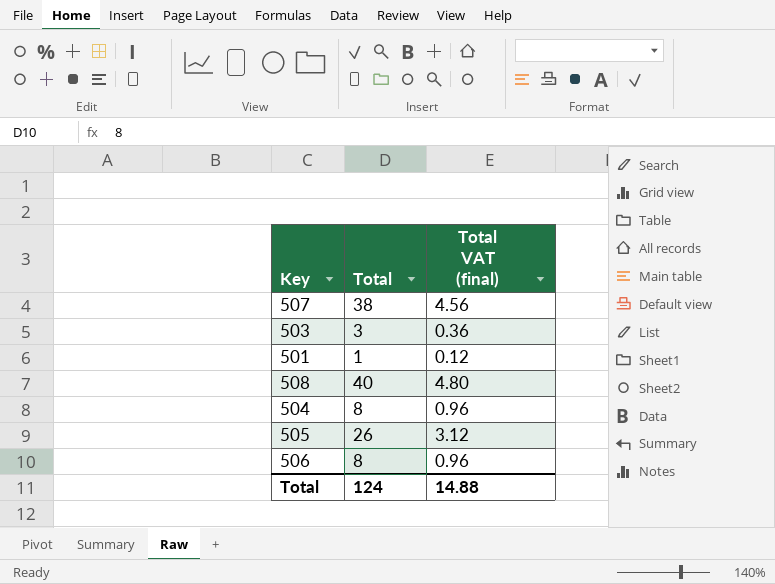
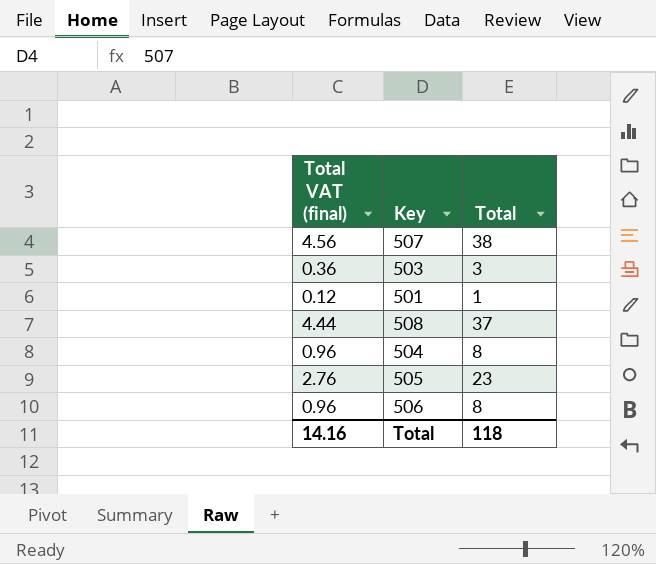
column Total VAT (final) | position: 3 -> 1
508 | Total VAT (final): 4.80 -> 4.44
508 | Total: 40 -> 37
505 | Total VAT (final): 3.12 -> 2.76
505 | Total: 26 -> 23
Total | Total VAT (final): 14.88 -> 14.16
Total | Total: 124 -> 118

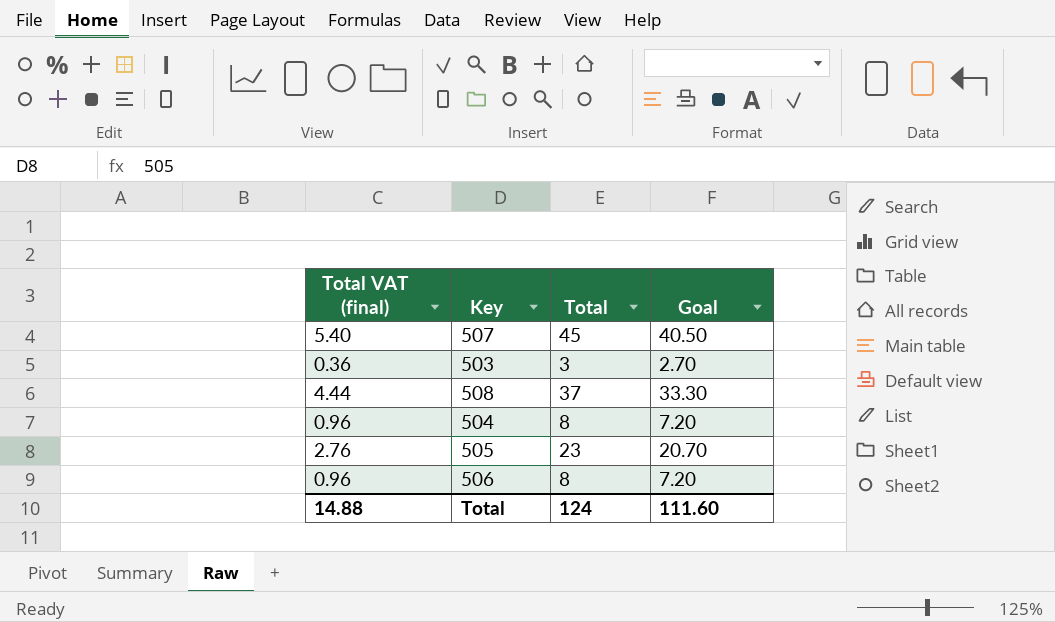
column Goal | formula: none -> [Total] * 0.9
row 501: 0.12 | 1 -> none
507 | Total VAT (final): 4.56 -> 5.40
507 | Total: 38 -> 45
Total | Total VAT (final): 14.16 -> 14.88
Total | Total: 118 -> 124

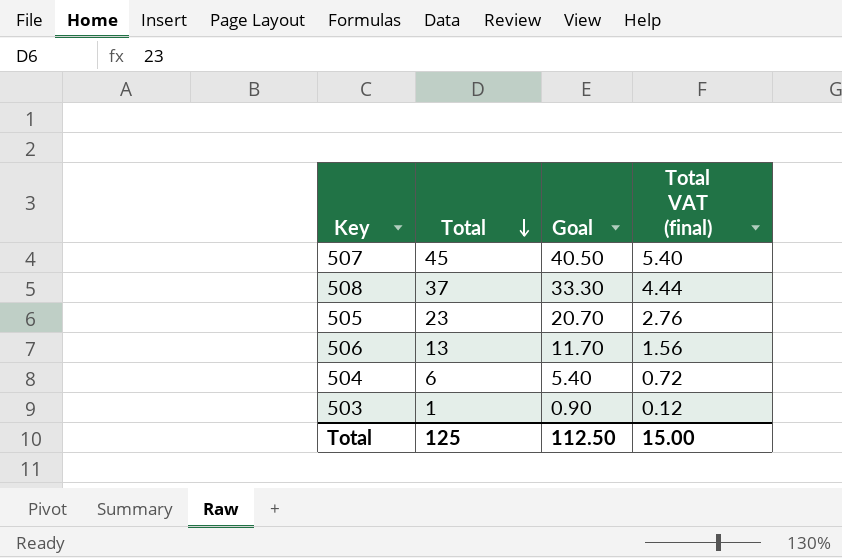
row order: none -> Total descending
column Total VAT (final) | position: 1 -> 4
506 | Total: 8 -> 13
506 | Goal: 7.20 -> 11.70
506 | Total VAT (final): 0.96 -> 1.56
504 | Total: 8 -> 6
504 | Goal: 7.20 -> 5.40
504 | Total VAT (final): 0.96 -> 0.72
503 | Total: 3 -> 1
503 | Goal: 2.70 -> 0.90
503 | Total VAT (final): 0.36 -> 0.12
Total | Total: 124 -> 125
Total | Goal: 111.60 -> 112.50
Total | Total VAT (final): 14.88 -> 15.00

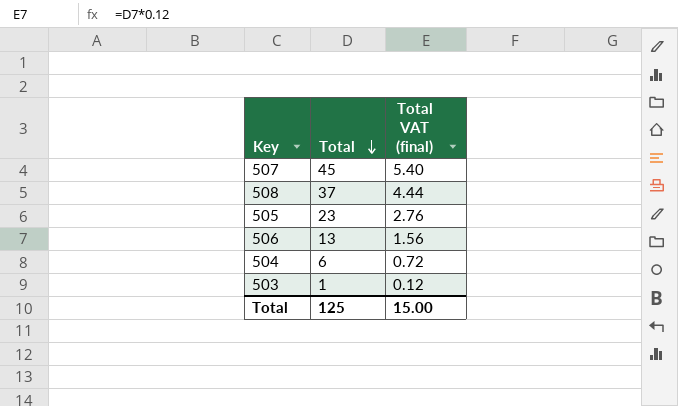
column Goal | formula: [Total] * 0.9 -> none

